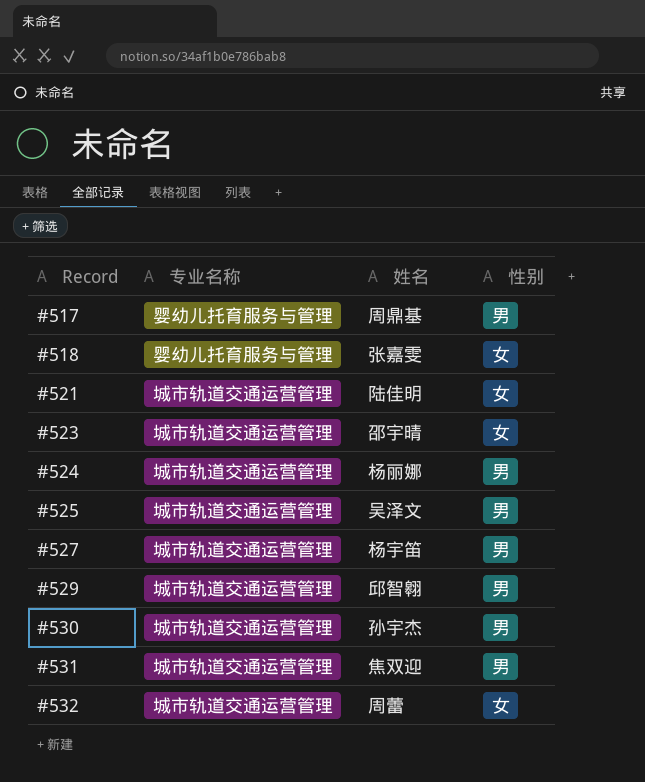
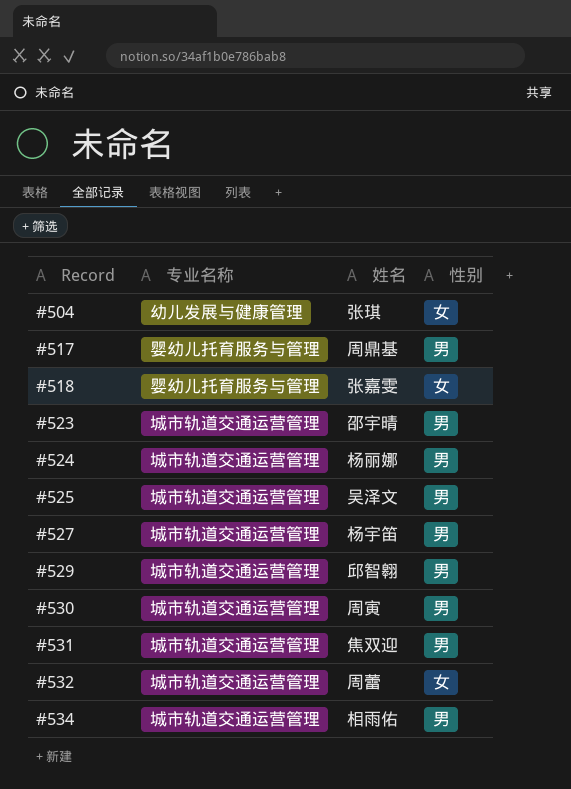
row #521: 城市轨道交通运营管理 | 陆佳明 | 女 -> none
row #504: none -> 幼儿发展与健康管理 | 张琪 | 女
#523 | 性别: 女 -> 男
#530 | 姓名: 孙宇杰 -> 周寅
row #534: none -> 城市轨道交通运营管理 | 相雨佑 | 男

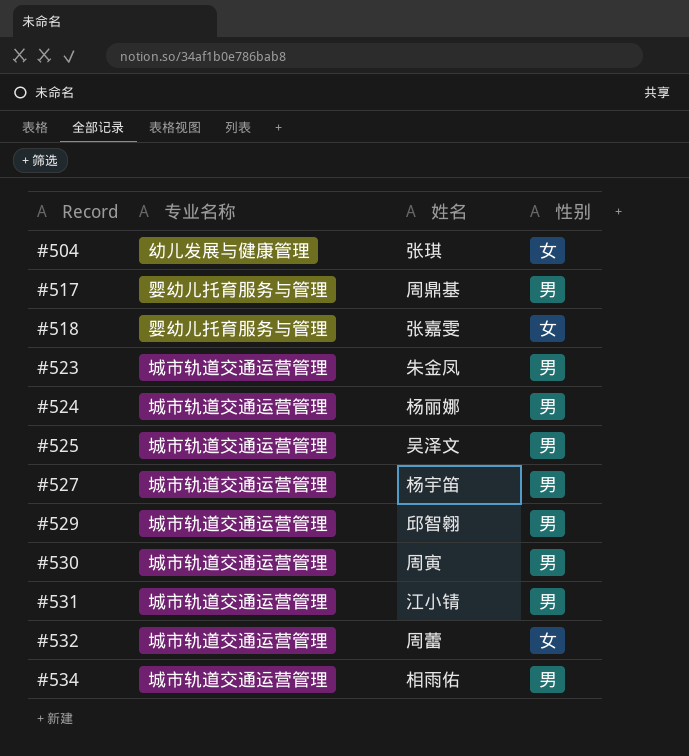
#523 | 姓名: 邵宇晴 -> 朱金凤
#531 | 姓名: 焦双迎 -> 江小锖

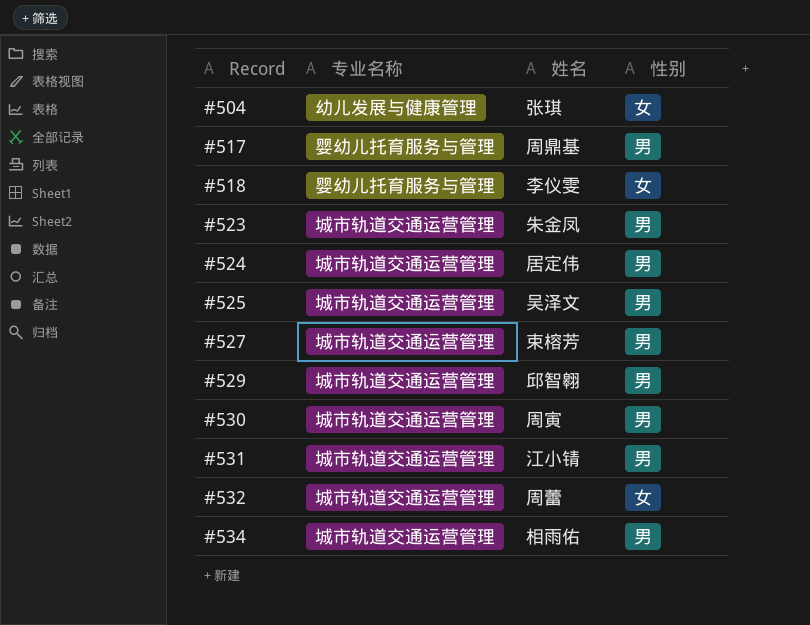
#518 | 姓名: 张嘉雯 -> 李仪雯
#524 | 姓名: 杨丽娜 -> 居定伟
#527 | 姓名: 杨宇笛 -> 束榕芳

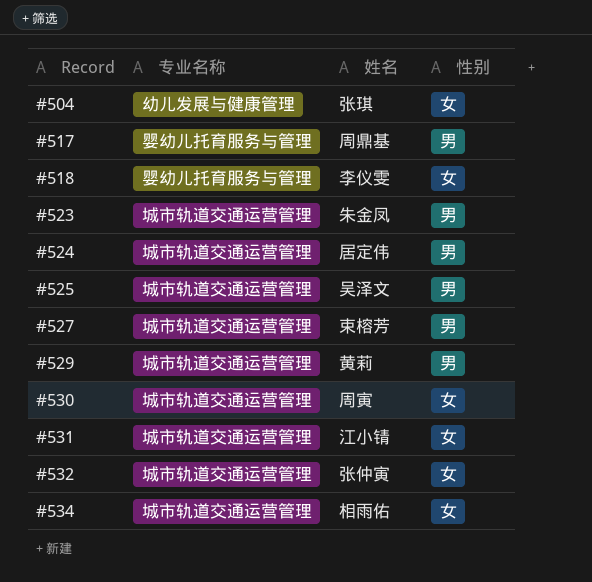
#529 | 姓名: 邱智翱 -> 黄莉
#530 | 性别: 男 -> 女
#531 | 性别: 男 -> 女
#532 | 姓名: 周蕾 -> 张仲寅
#534 | 性别: 男 -> 女

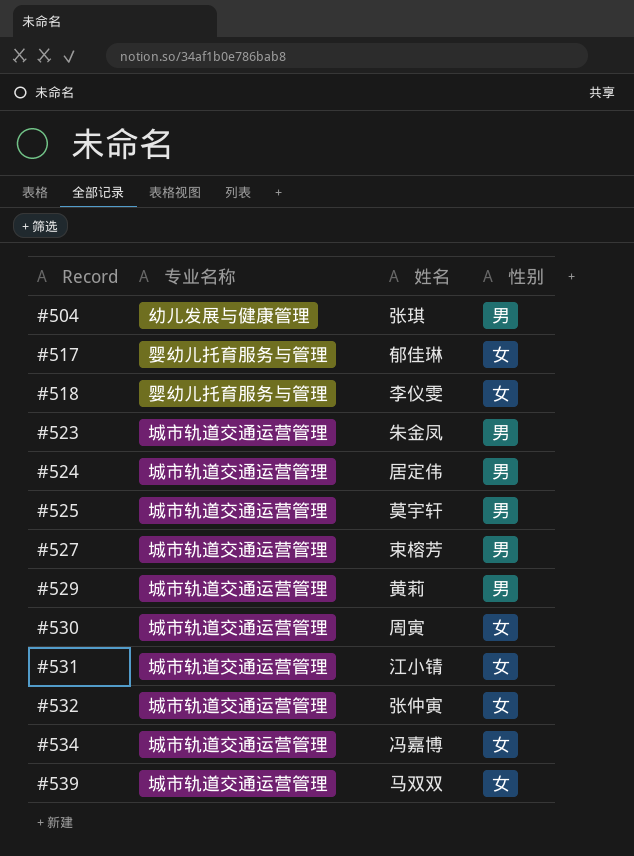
#504 | 性别: 女 -> 男
#517 | 姓名: 周鼎基 -> 郁佳琳
#517 | 性别: 男 -> 女
#525 | 姓名: 吴泽文 -> 莫宇轩
#534 | 姓名: 相雨佑 -> 冯嘉博
row #539: none -> 城市轨道交通运营管理 | 马双双 | 女

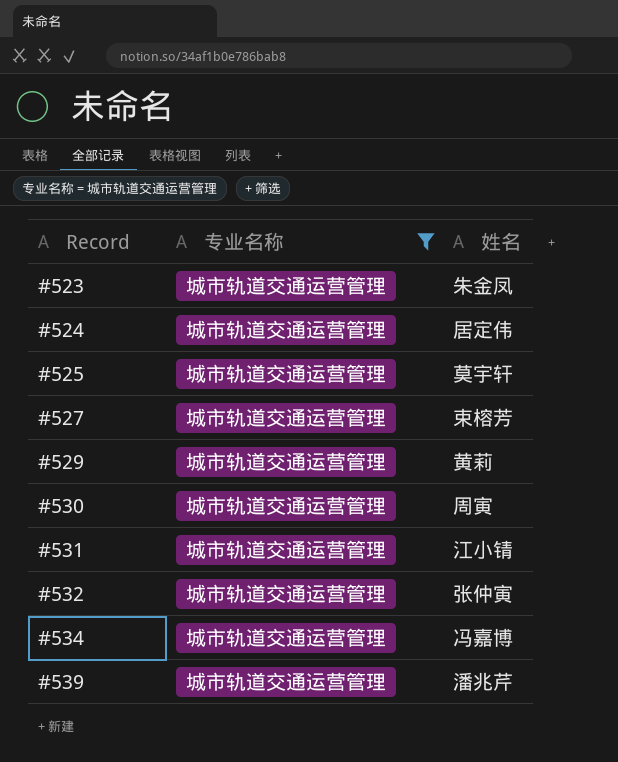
filter: none -> 专业名称 = 城市轨道交通运营管理
column 性别 | position: 4 -> none
#539 | 姓名: 马双双 -> 潘兆芹

